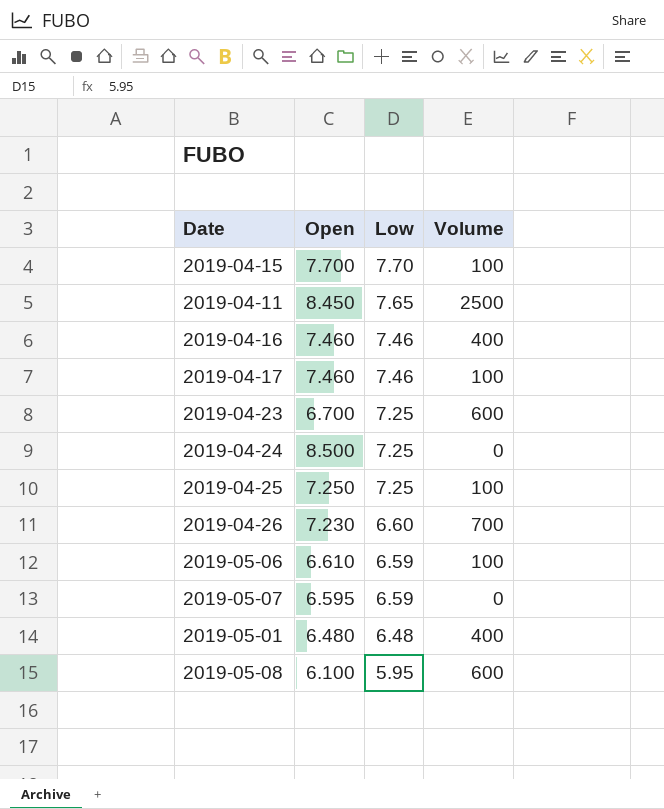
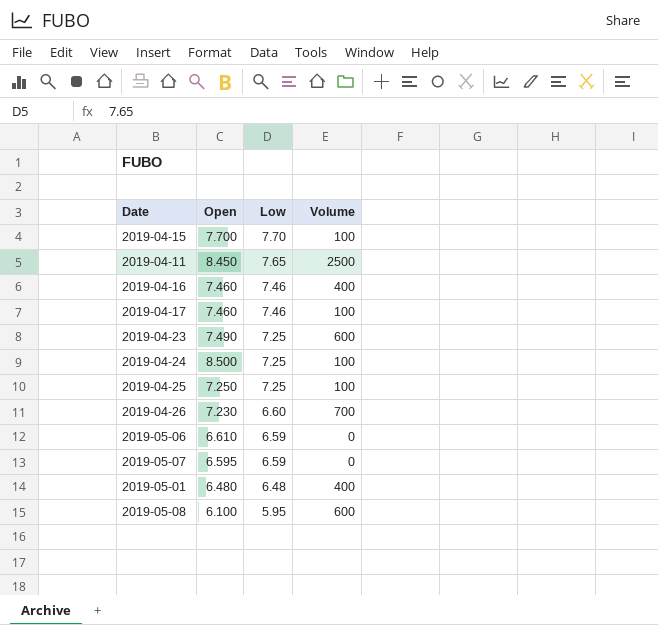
2019-04-23 | Open: 6.700 -> 7.490
2019-04-24 | Volume: 0 -> 100
2019-05-06 | Volume: 100 -> 0

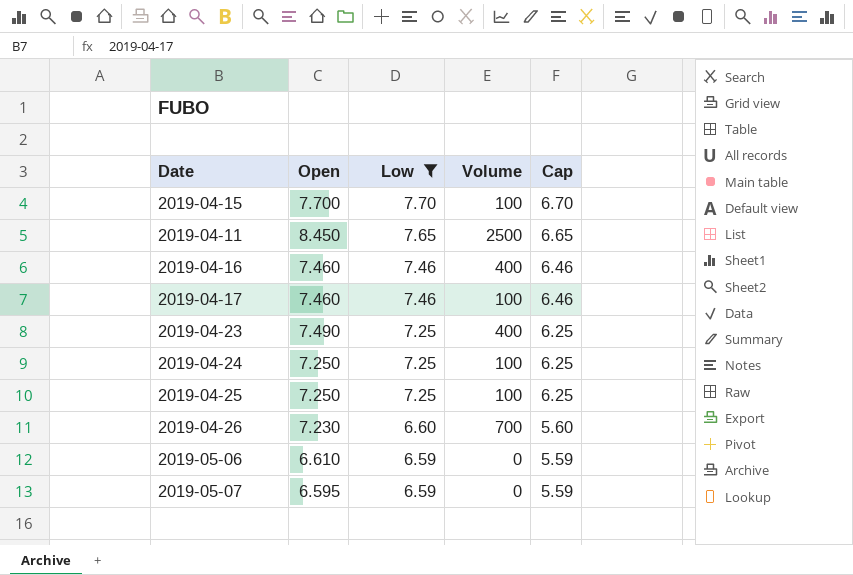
filter: none -> Low >= 6.59
column Cap | formula: none -> [Low] - 1
2019-04-23 | Volume: 600 -> 400
2019-04-24 | Open: 8.500 -> 7.250

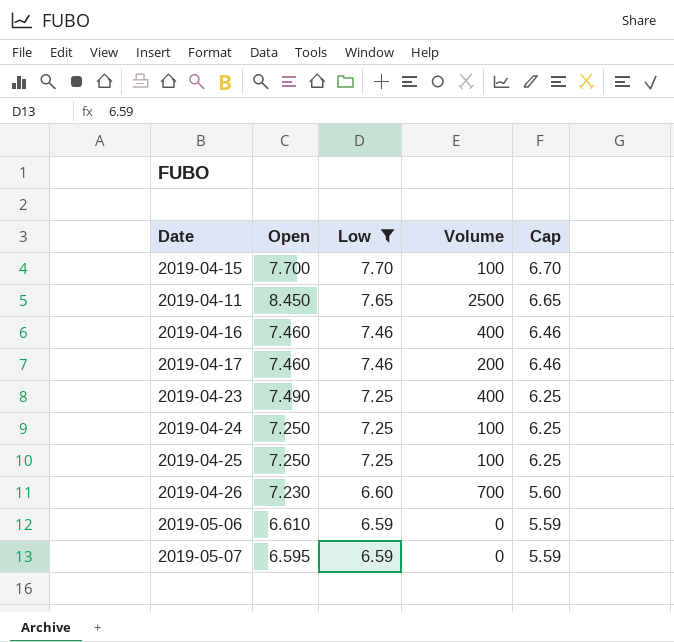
2019-04-17 | Volume: 100 -> 200

